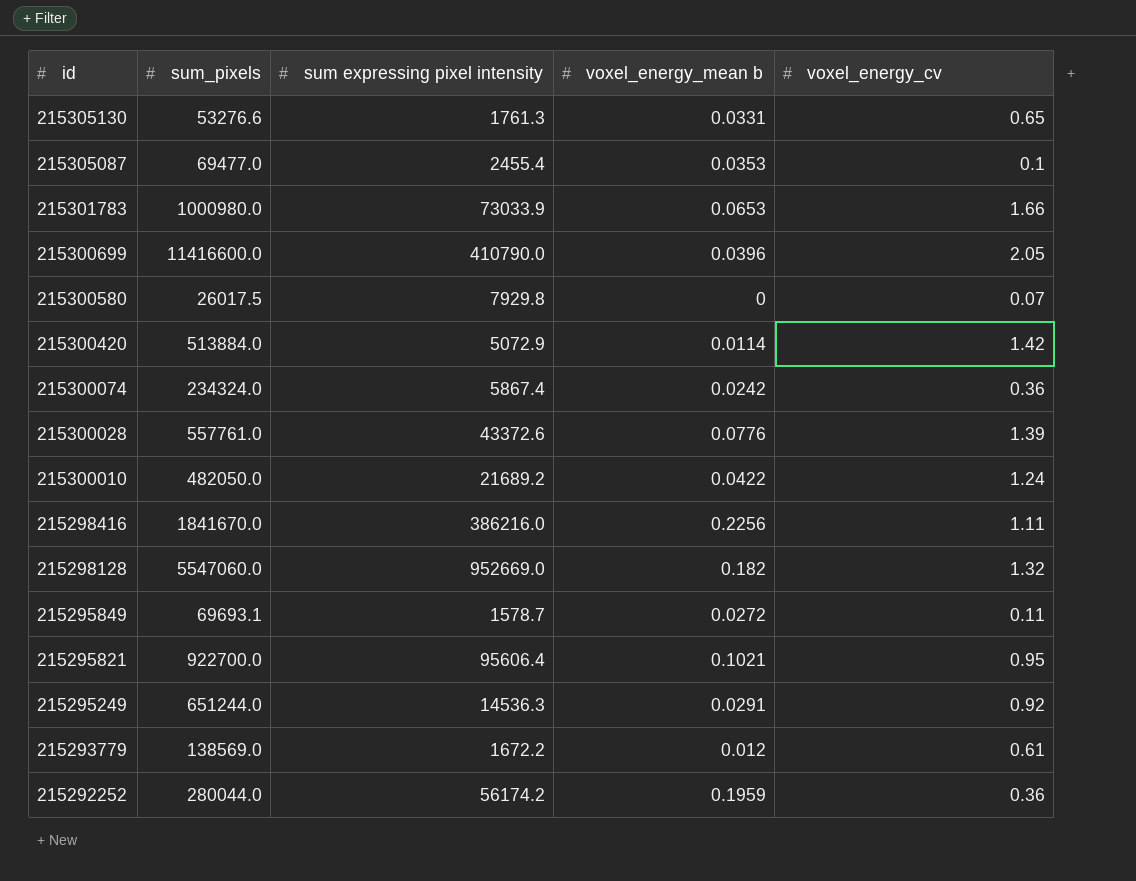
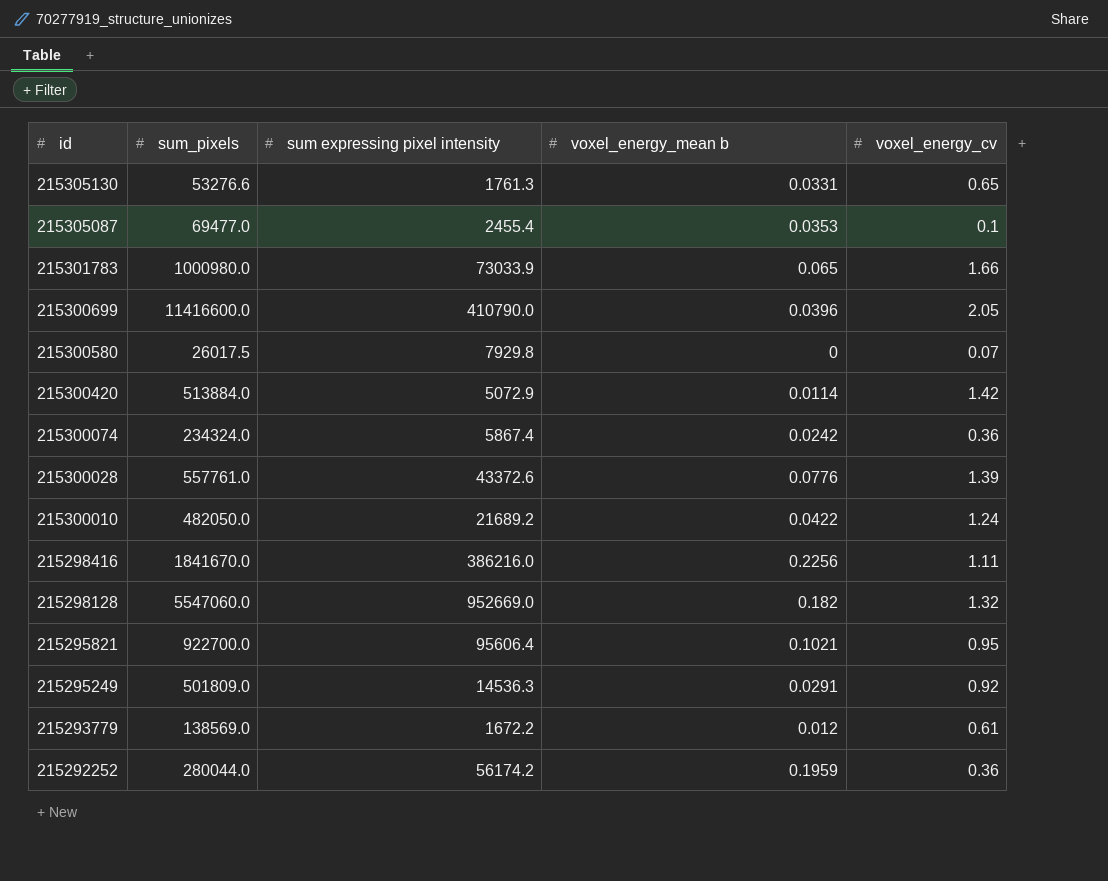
row 215295849: 69693.1 | 1578.7 | 0.0272 | 0.11 -> none
215301783 | voxel_energy_mean b: 0.0653 -> 0.065
215295249 | sum_pixels: 651244.0 -> 501809.0

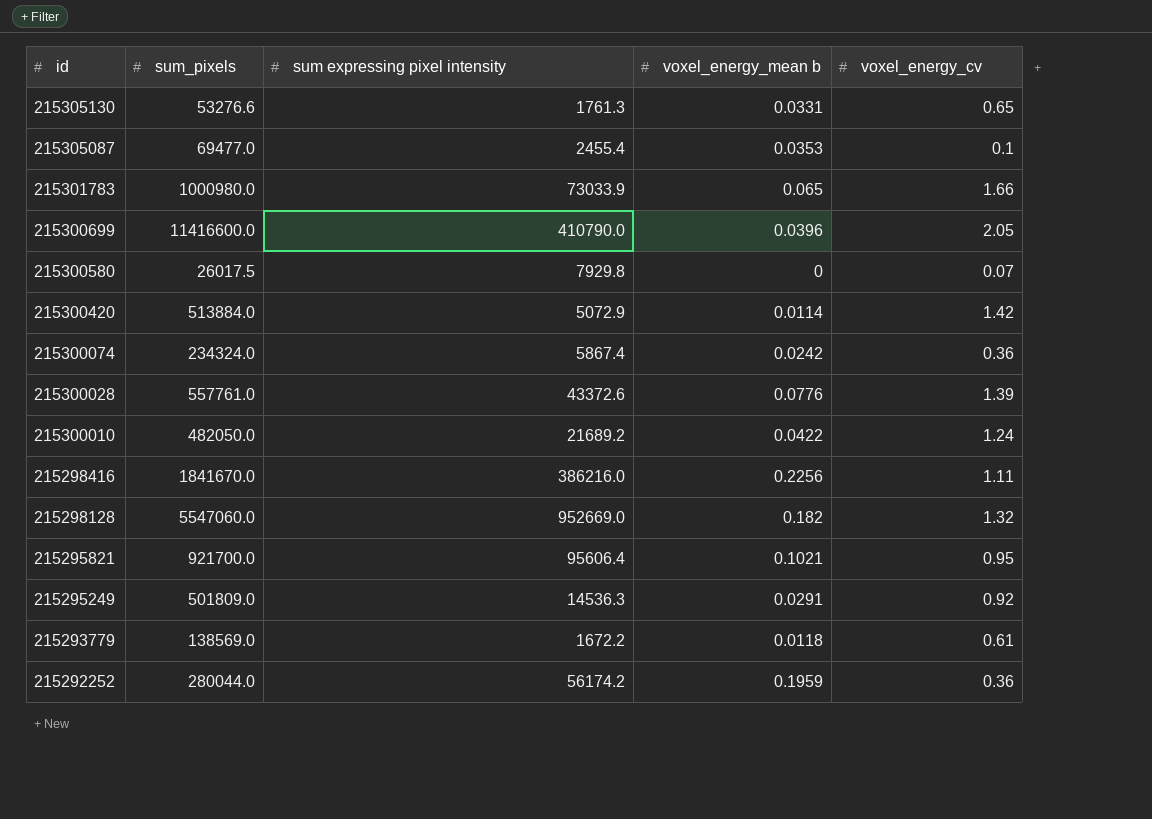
215295821 | sum_pixels: 922700.0 -> 921700.0
215293779 | voxel_energy_mean b: 0.012 -> 0.0118

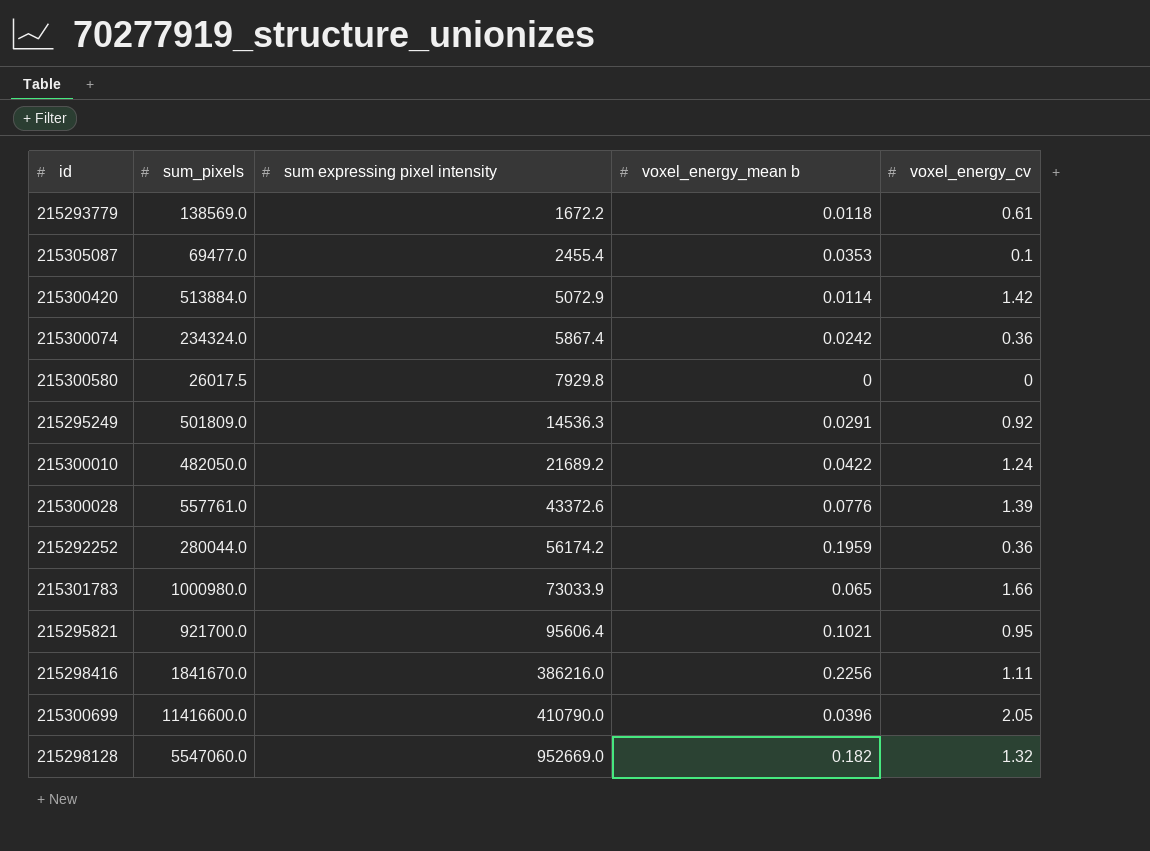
row order: id descending -> sum expressing pixel intensity ascending
row 215305130: 53276.6 | 1761.3 | 0.0331 | 0.65 -> none
215300580 | voxel_energy_cv: 0.07 -> 0

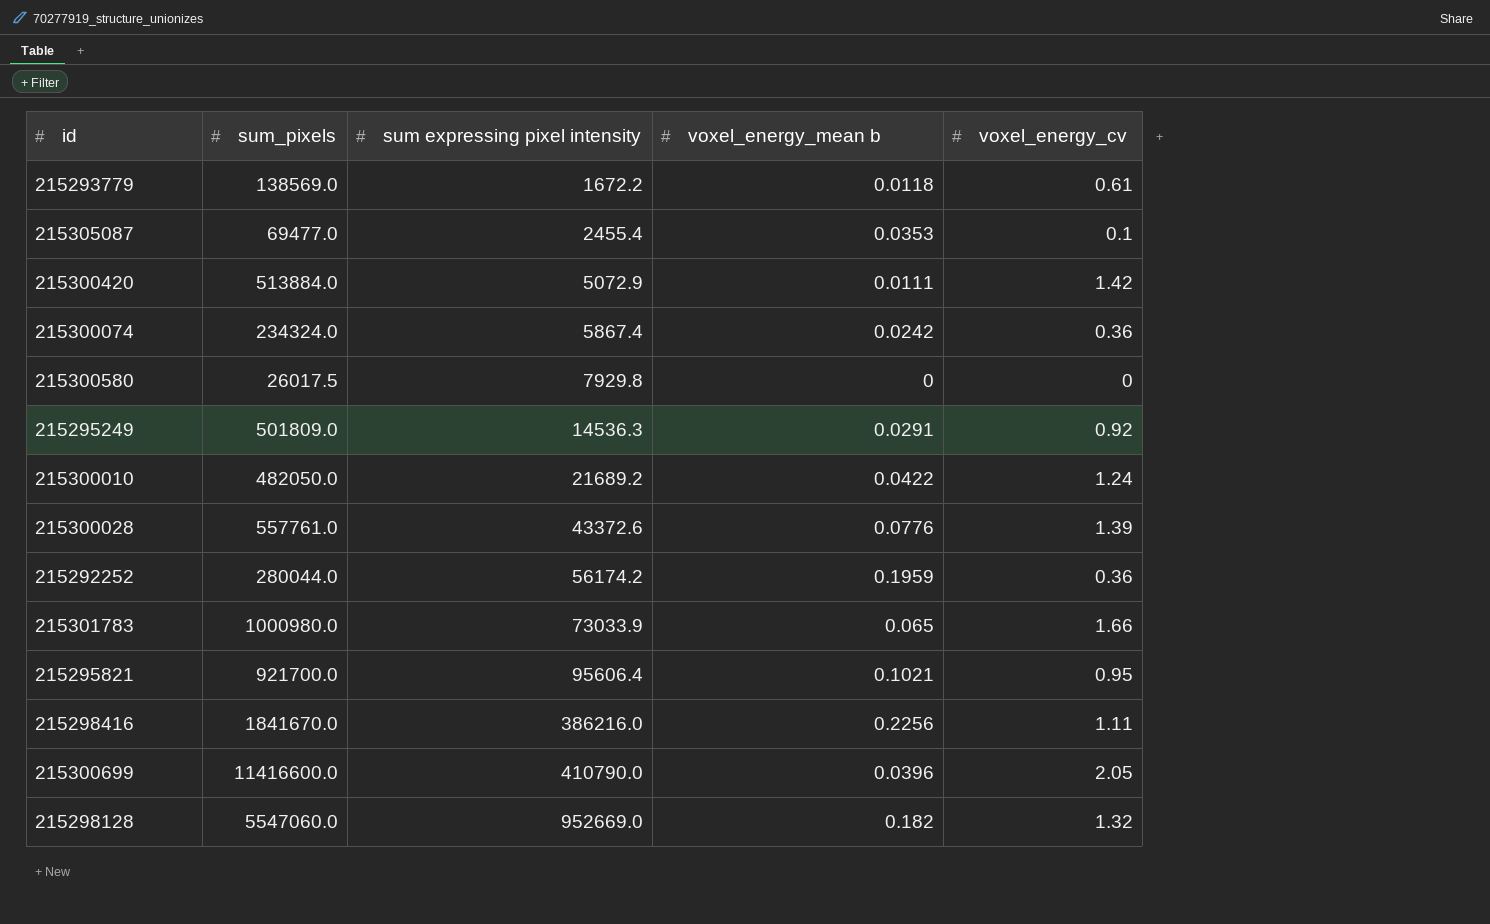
215300420 | voxel_energy_mean b: 0.0114 -> 0.0111

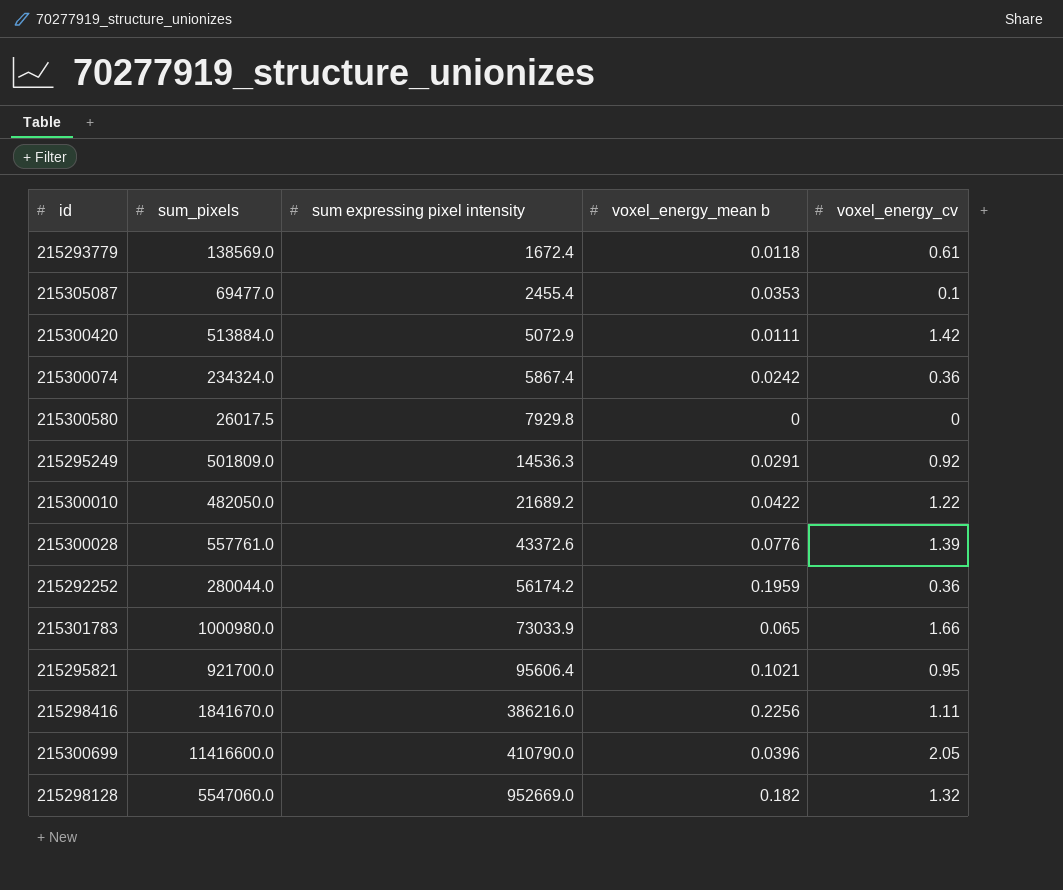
215293779 | sum expressing pixel intensity: 1672.2 -> 1672.4
215300010 | voxel_energy_cv: 1.24 -> 1.22

